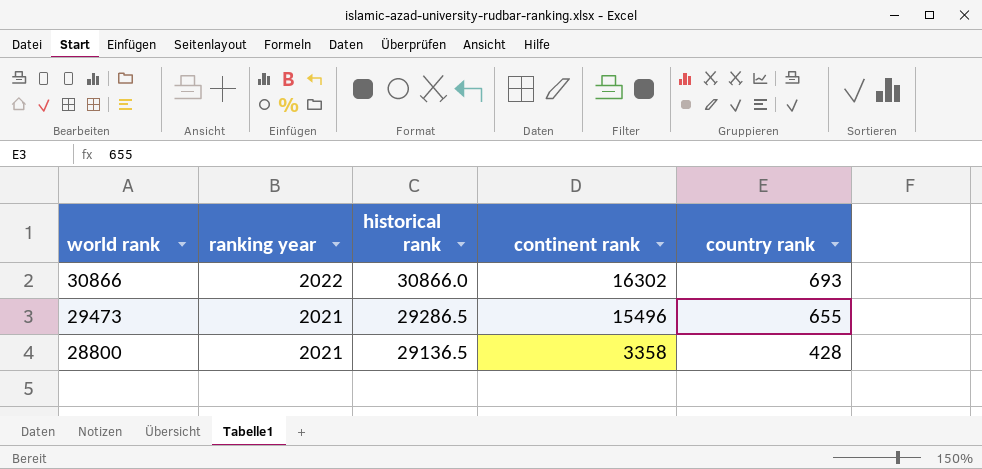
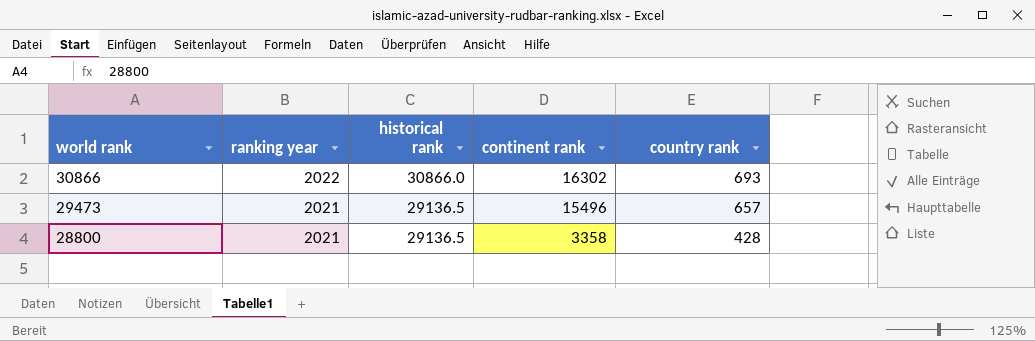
29473 | historical rank: 29286.5 -> 29136.5
29473 | country rank: 655 -> 657

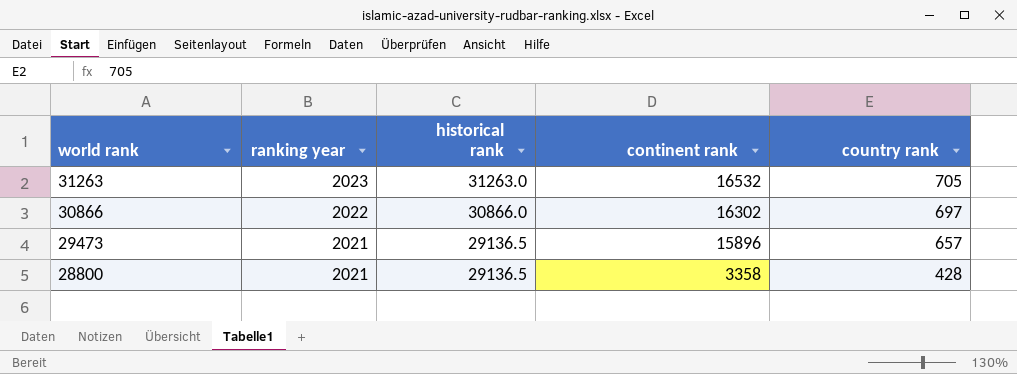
row 31263: none -> 2023 | 31263.0 | 16532 | 705
30866 | country rank: 693 -> 697
29473 | continent rank: 15496 -> 15896

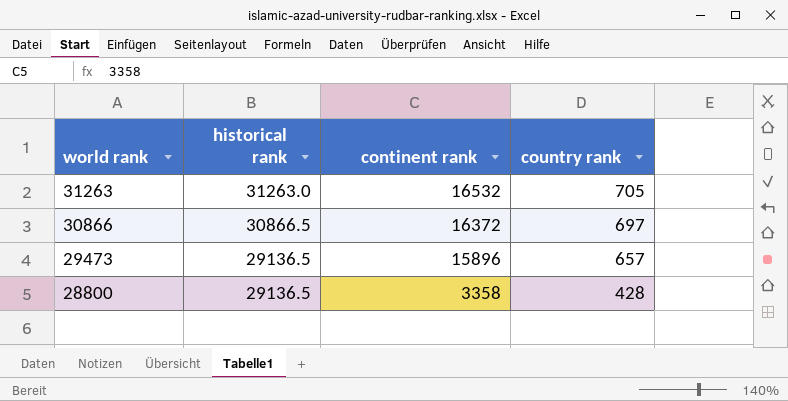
column ranking year | position: 2 -> none
30866 | historical rank: 30866.0 -> 30866.5
30866 | continent rank: 16302 -> 16372

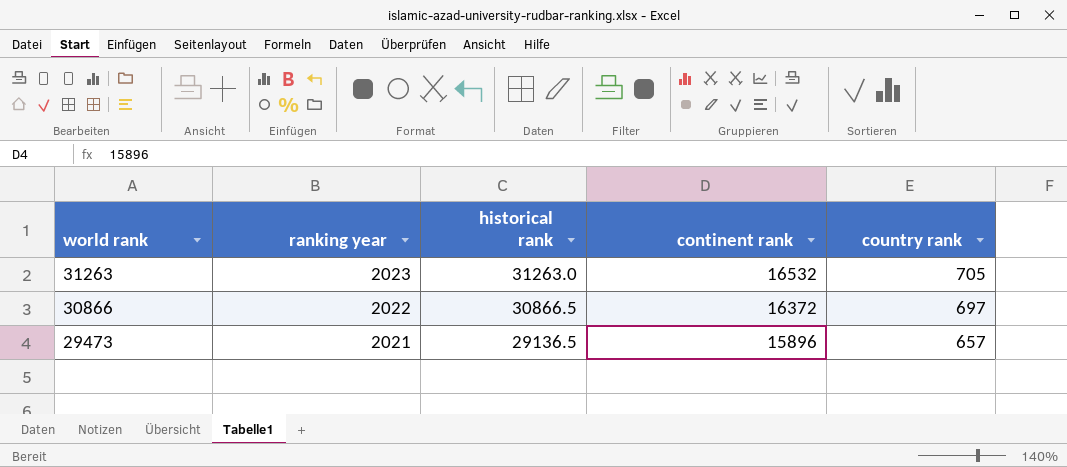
column ranking year | position: none -> 2
row 28800: 29136.5 | 3358 | 428 -> none

